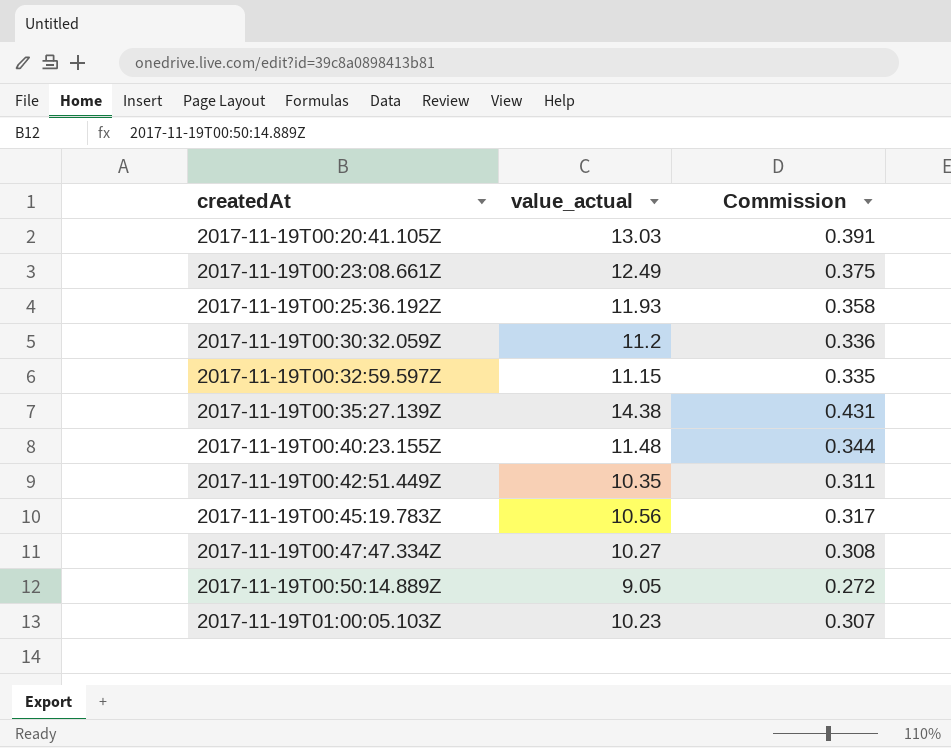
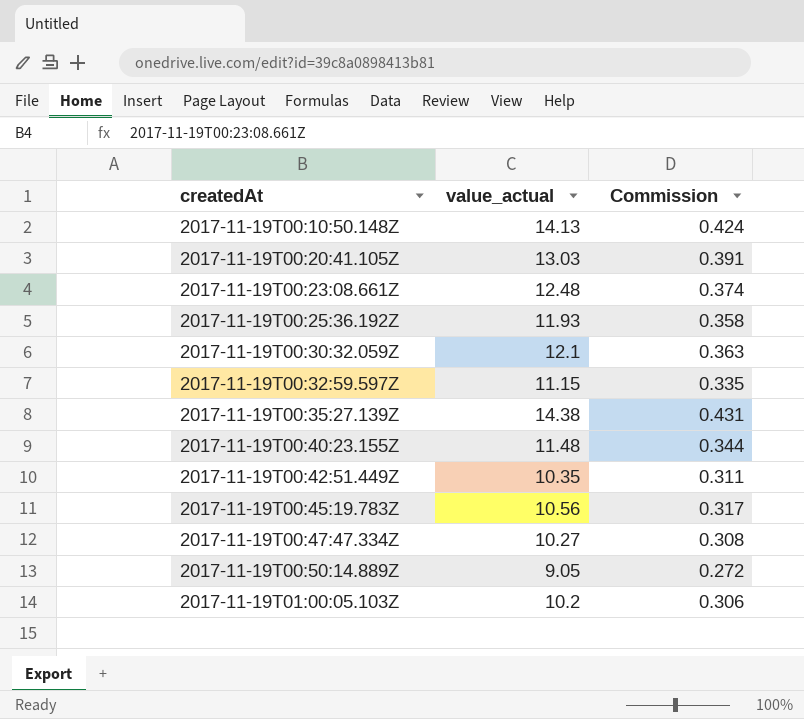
row 2017-11-19T00:10:50.148Z: none -> 14.13 | 0.424
2017-11-19T00:23:08.661Z | value_actual: 12.49 -> 12.48
2017-11-19T00:23:08.661Z | Commission: 0.375 -> 0.374
2017-11-19T00:30:32.059Z | value_actual: 11.2 -> 12.1
2017-11-19T00:30:32.059Z | Commission: 0.336 -> 0.363
2017-11-19T01:00:05.103Z | value_actual: 10.23 -> 10.2
2017-11-19T01:00:05.103Z | Commission: 0.307 -> 0.306

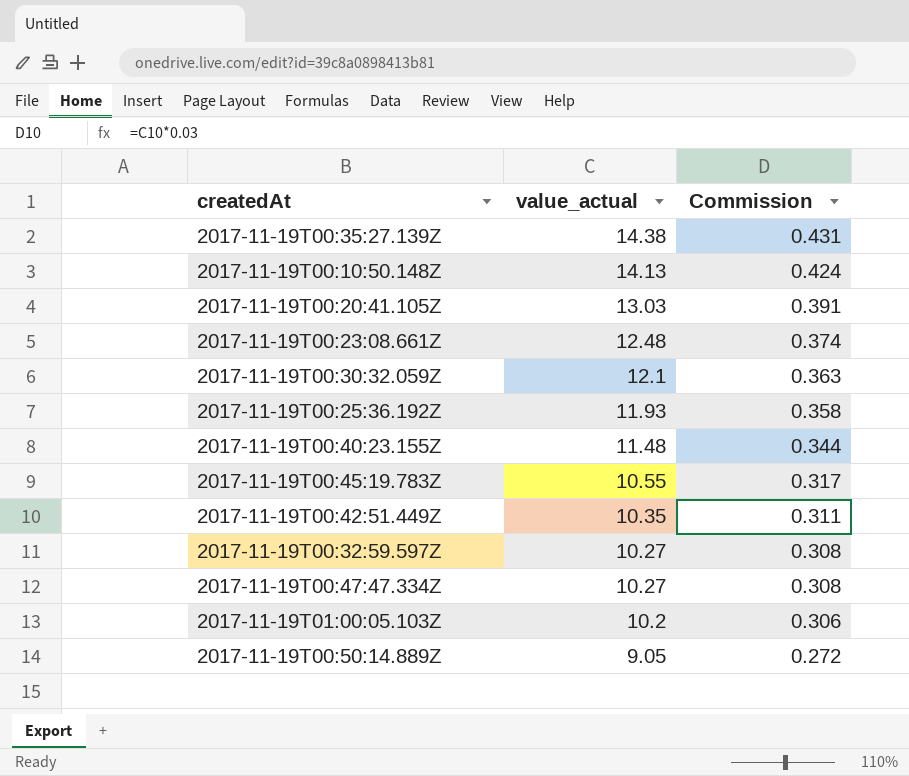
row order: createdAt ascending -> value_actual descending
2017-11-19T00:45:19.783Z | value_actual: 10.56 -> 10.55
2017-11-19T00:32:59.597Z | value_actual: 11.15 -> 10.27
2017-11-19T00:32:59.597Z | Commission: 0.335 -> 0.308

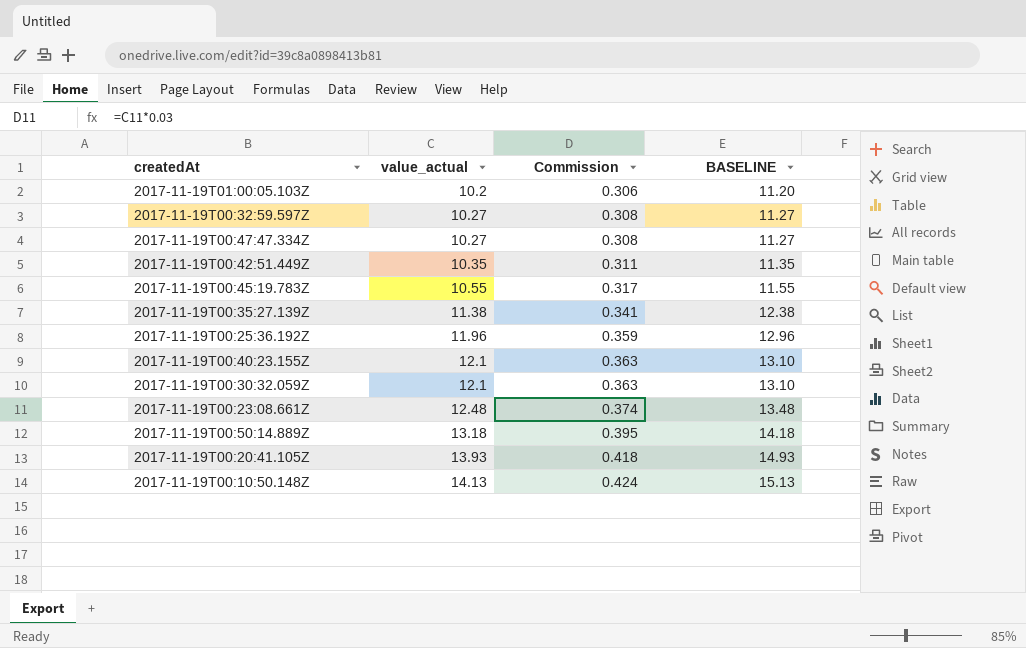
row order: value_actual descending -> value_actual ascending
column BASELINE | formula: none -> [value_actual] + 1
2017-11-19T00:35:27.139Z | value_actual: 14.38 -> 11.38
2017-11-19T00:35:27.139Z | Commission: 0.431 -> 0.341
2017-11-19T00:25:36.192Z | value_actual: 11.93 -> 11.96
2017-11-19T00:25:36.192Z | Commission: 0.358 -> 0.359
2017-11-19T00:40:23.155Z | value_actual: 11.48 -> 12.1
2017-11-19T00:40:23.155Z | Commission: 0.344 -> 0.363
2017-11-19T00:50:14.889Z | value_actual: 9.05 -> 13.18
2017-11-19T00:50:14.889Z | Commission: 0.272 -> 0.395
2017-11-19T00:20:41.105Z | value_actual: 13.03 -> 13.93
2017-11-19T00:20:41.105Z | Commission: 0.391 -> 0.418

